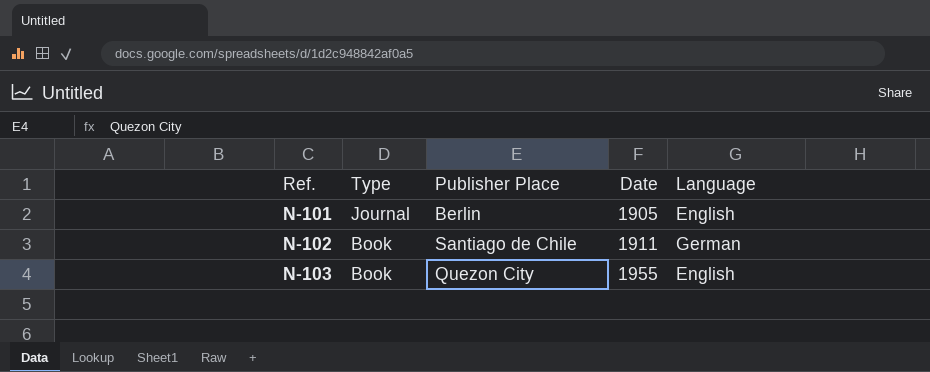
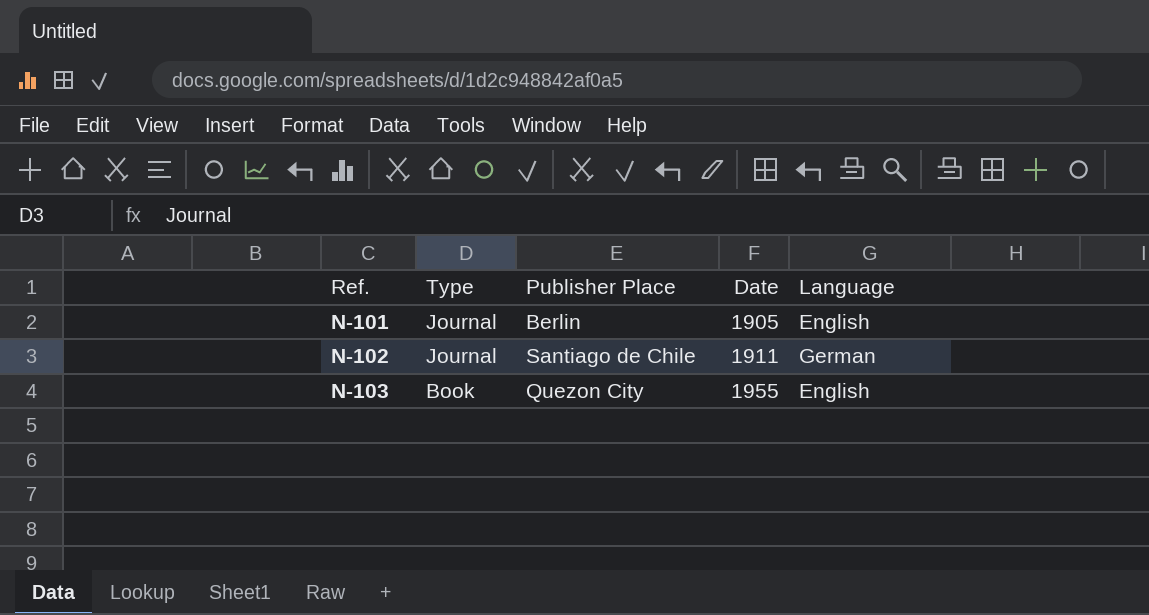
N-102 | Type: Book -> Journal

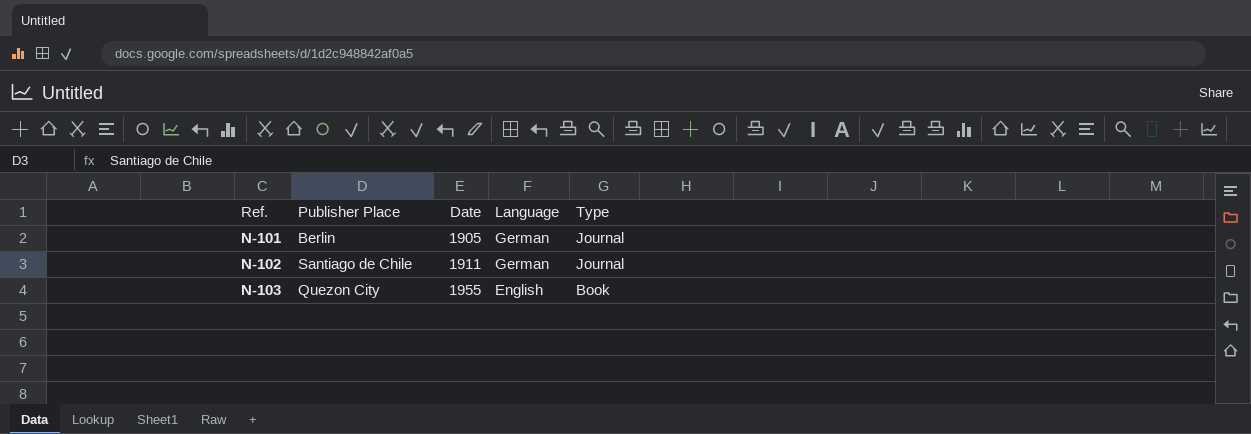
column Type | position: 2 -> 5
N-101 | Language: English -> German

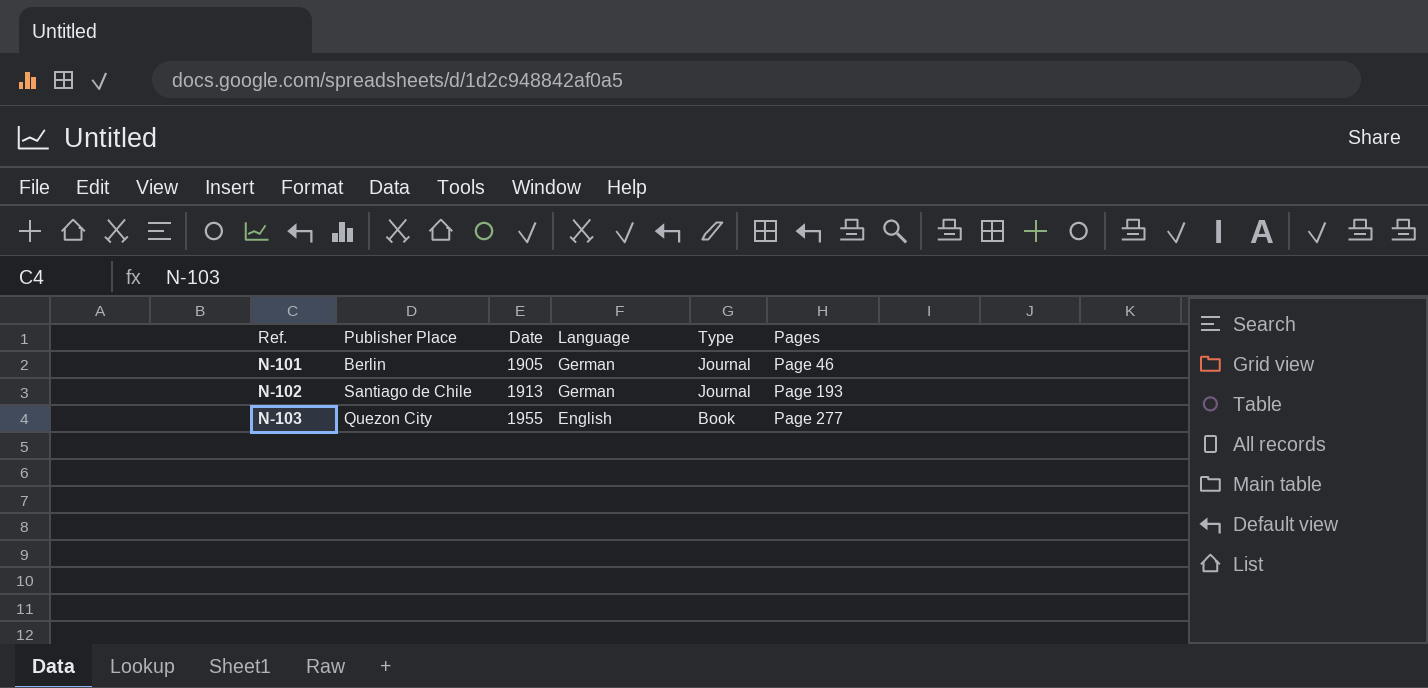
column Pages | position: none -> 6
N-102 | Date: 1911 -> 1913

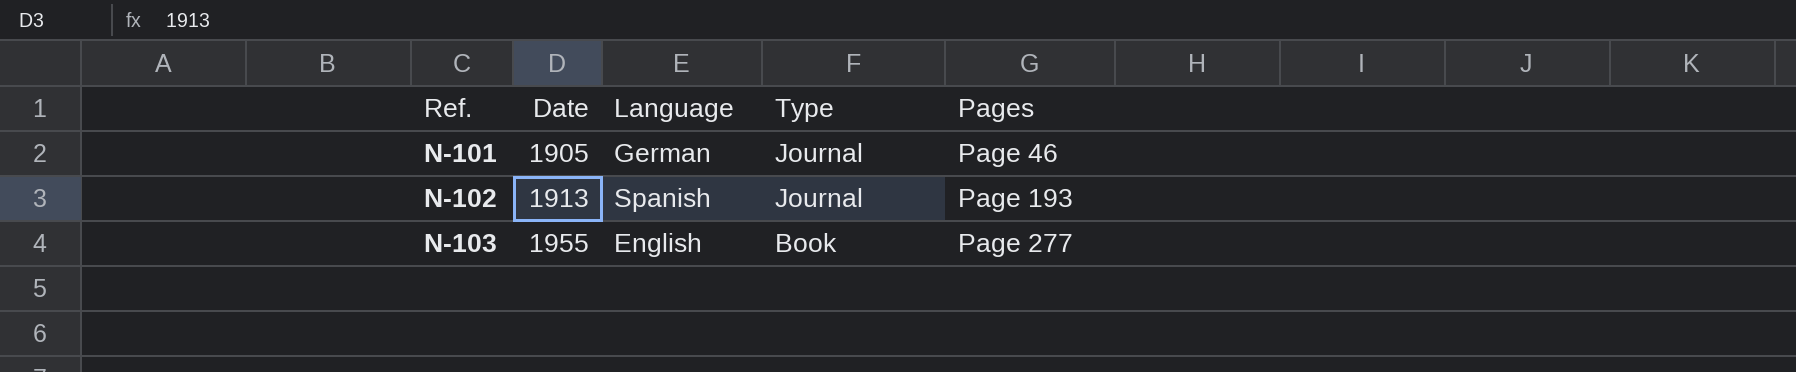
column Publisher Place | position: 2 -> none
N-102 | Language: German -> Spanish

